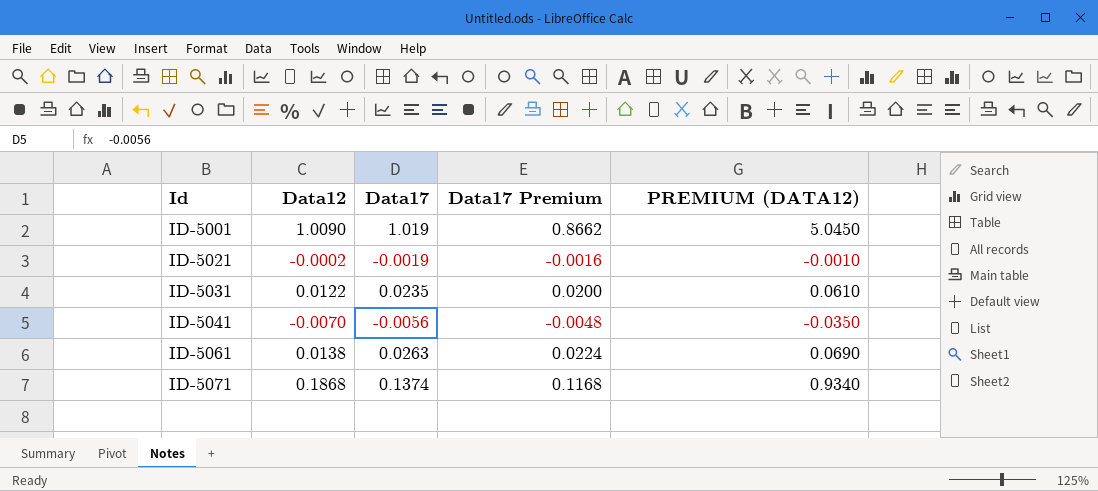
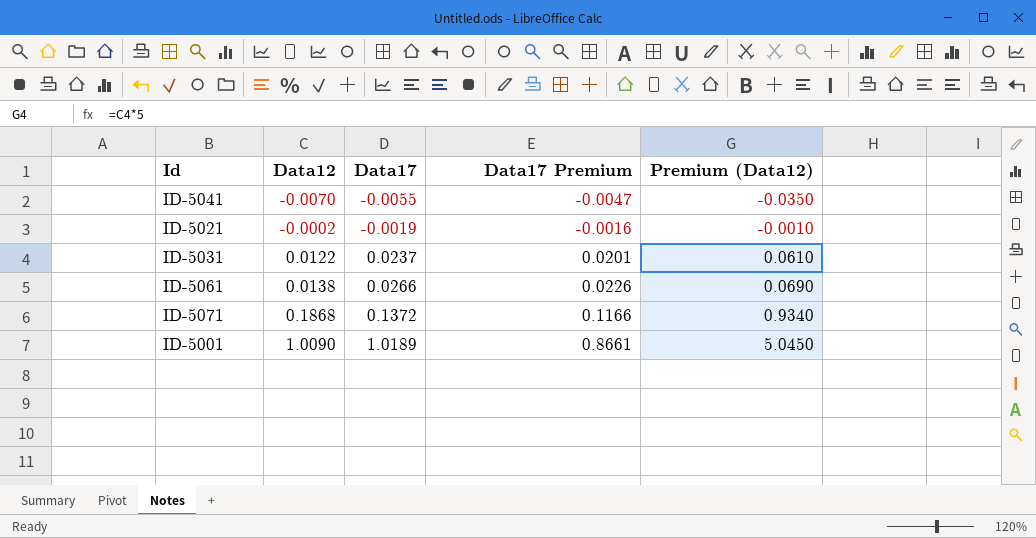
row order: Id ascending -> Data12 ascending
column name: PREMIUM (DATA12) -> Premium (Data12)
ID-5041 | Data17: -0.0056 -> -0.0055
ID-5041 | Data17 Premium: -0.0048 -> -0.0047
ID-5031 | Data17: 0.0235 -> 0.0237
ID-5031 | Data17 Premium: 0.0200 -> 0.0201
ID-5061 | Data17: 0.0263 -> 0.0266
ID-5061 | Data17 Premium: 0.0224 -> 0.0226
ID-5071 | Data17: 0.1374 -> 0.1372
ID-5071 | Data17 Premium: 0.1168 -> 0.1166
ID-5001 | Data17: 1.019 -> 1.0189
ID-5001 | Data17 Premium: 0.8662 -> 0.8661

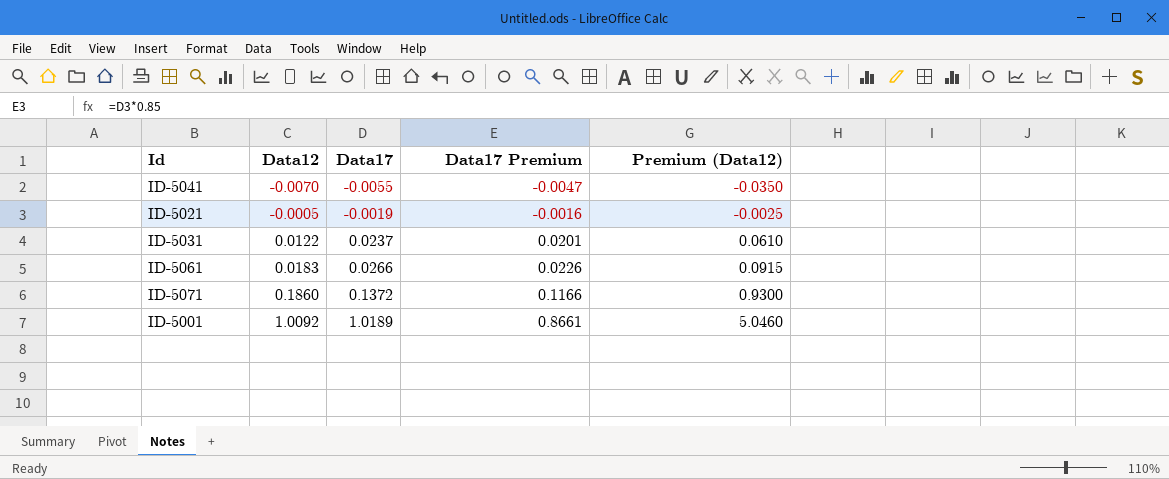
ID-5021 | Data12: -0.0002 -> -0.0005
ID-5021 | Premium (Data12): -0.0010 -> -0.0025
ID-5061 | Data12: 0.0138 -> 0.0183
ID-5061 | Premium (Data12): 0.0690 -> 0.0915
ID-5071 | Data12: 0.1868 -> 0.1860
ID-5071 | Premium (Data12): 0.9340 -> 0.9300
ID-5001 | Data12: 1.0090 -> 1.0092
ID-5001 | Premium (Data12): 5.0450 -> 5.0460

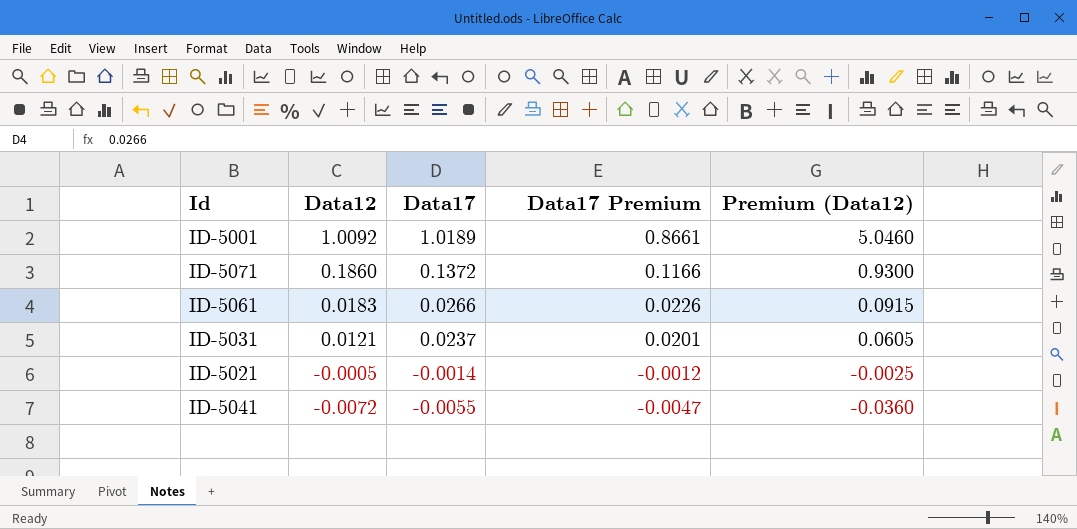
row order: Data12 ascending -> Data12 descending
ID-5031 | Data12: 0.0122 -> 0.0121
ID-5031 | Premium (Data12): 0.0610 -> 0.0605
ID-5021 | Data17: -0.0019 -> -0.0014
ID-5021 | Data17 Premium: -0.0016 -> -0.0012
ID-5041 | Data12: -0.0070 -> -0.0072
ID-5041 | Premium (Data12): -0.0350 -> -0.0360

